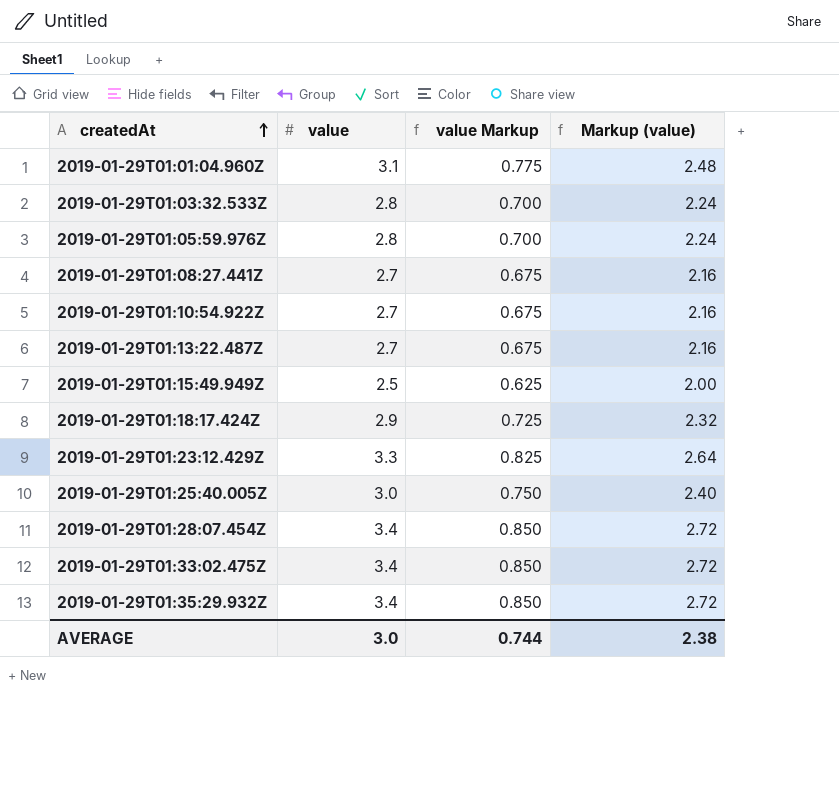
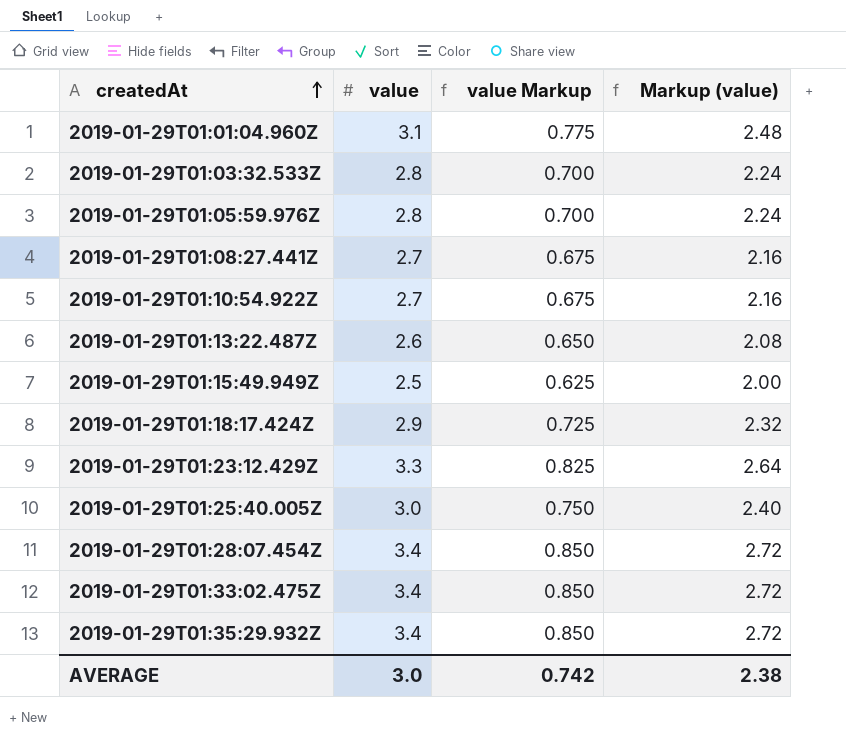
2019-01-29T01:13:22.487Z | value: 2.7 -> 2.6
2019-01-29T01:13:22.487Z | value Markup: 0.675 -> 0.650
2019-01-29T01:13:22.487Z | Markup (value): 2.16 -> 2.08
AVERAGE | value Markup: 0.744 -> 0.742

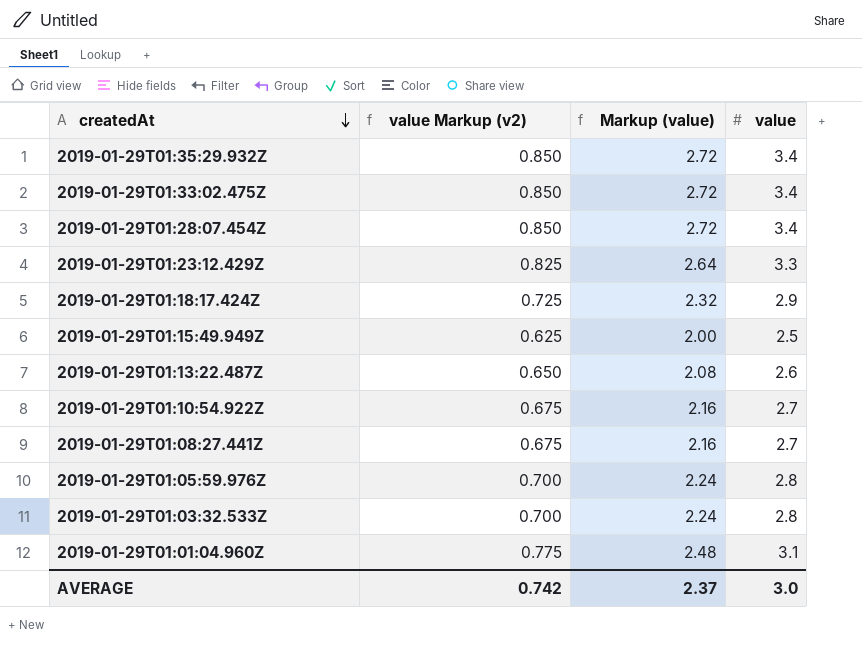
row order: createdAt ascending -> createdAt descending
column name: value Markup -> value Markup (v2)
column value | position: 2 -> 4
row 2019-01-29T01:25:40.005Z: 3.0 | 0.750 | 2.40 -> none
AVERAGE | Markup (value): 2.38 -> 2.37

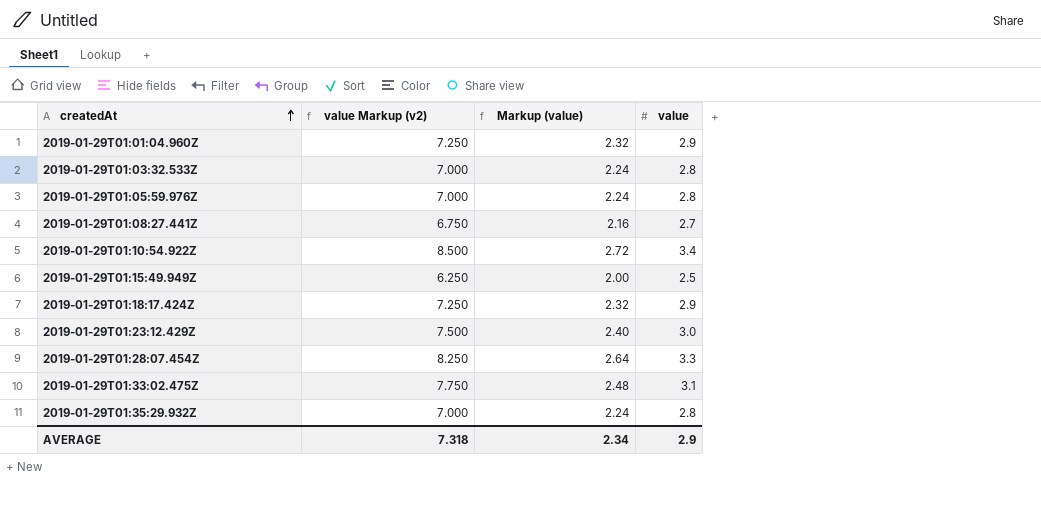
row order: createdAt descending -> createdAt ascending
column value Markup (v2) | formula: [value] * 0.25 -> [value] * 2.5
row 2019-01-29T01:13:22.487Z: 0.650 | 2.08 | 2.6 -> none
2019-01-29T01:01:04.960Z | Markup (value): 2.48 -> 2.32
2019-01-29T01:01:04.960Z | value: 3.1 -> 2.9
2019-01-29T01:10:54.922Z | Markup (value): 2.16 -> 2.72
2019-01-29T01:10:54.922Z | value: 2.7 -> 3.4
2019-01-29T01:23:12.429Z | Markup (value): 2.64 -> 2.40
2019-01-29T01:23:12.429Z | value: 3.3 -> 3.0
2019-01-29T01:28:07.454Z | Markup (value): 2.72 -> 2.64
2019-01-29T01:28:07.454Z | value: 3.4 -> 3.3
2019-01-29T01:33:02.475Z | Markup (value): 2.72 -> 2.48
2019-01-29T01:33:02.475Z | value: 3.4 -> 3.1
2019-01-29T01:35:29.932Z | Markup (value): 2.72 -> 2.24
2019-01-29T01:35:29.932Z | value: 3.4 -> 2.8
AVERAGE | value Markup (v2): 0.742 -> 7.318
AVERAGE | Markup (value): 2.37 -> 2.34
AVERAGE | value: 3.0 -> 2.9

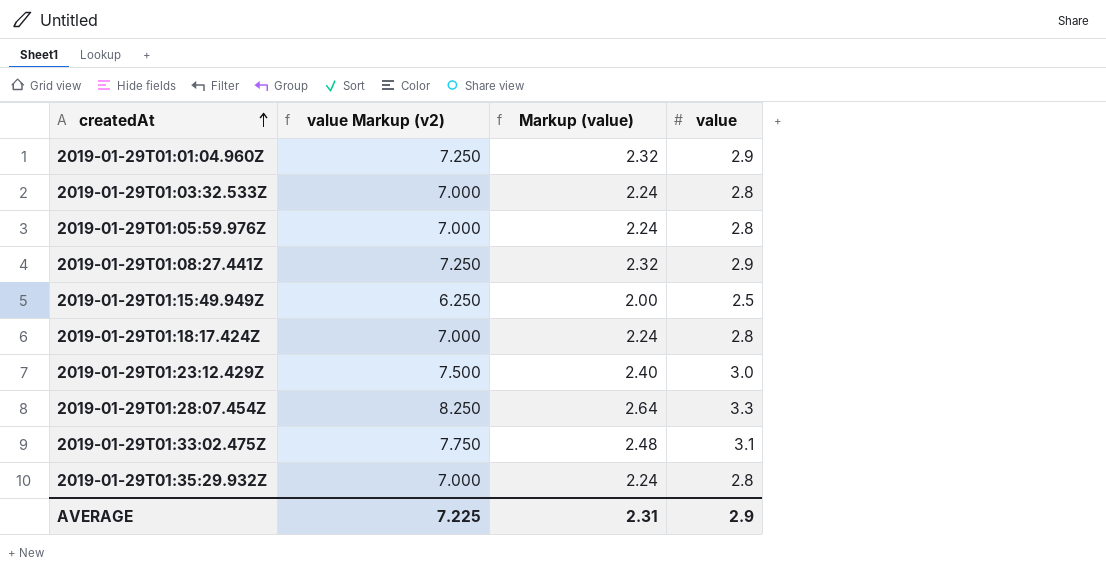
row 2019-01-29T01:10:54.922Z: 8.500 | 2.72 | 3.4 -> none
2019-01-29T01:08:27.441Z | value Markup (v2): 6.750 -> 7.250
2019-01-29T01:08:27.441Z | Markup (value): 2.16 -> 2.32
2019-01-29T01:08:27.441Z | value: 2.7 -> 2.9
2019-01-29T01:18:17.424Z | value Markup (v2): 7.250 -> 7.000
2019-01-29T01:18:17.424Z | Markup (value): 2.32 -> 2.24
2019-01-29T01:18:17.424Z | value: 2.9 -> 2.8
AVERAGE | value Markup (v2): 7.318 -> 7.225
AVERAGE | Markup (value): 2.34 -> 2.31

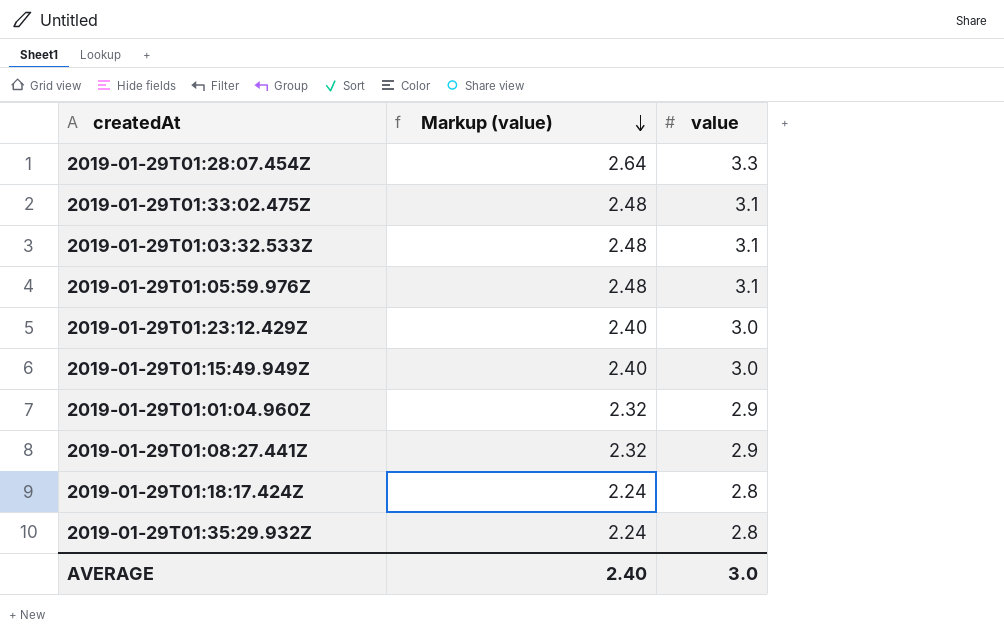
row order: createdAt ascending -> Markup (value) descending
column value Markup (v2) | formula: [value] * 2.5 -> none
2019-01-29T01:03:32.533Z | Markup (value): 2.24 -> 2.48
2019-01-29T01:03:32.533Z | value: 2.8 -> 3.1
2019-01-29T01:05:59.976Z | Markup (value): 2.24 -> 2.48
2019-01-29T01:05:59.976Z | value: 2.8 -> 3.1
2019-01-29T01:15:49.949Z | Markup (value): 2.00 -> 2.40
2019-01-29T01:15:49.949Z | value: 2.5 -> 3.0
AVERAGE | Markup (value): 2.31 -> 2.40
AVERAGE | value: 2.9 -> 3.0

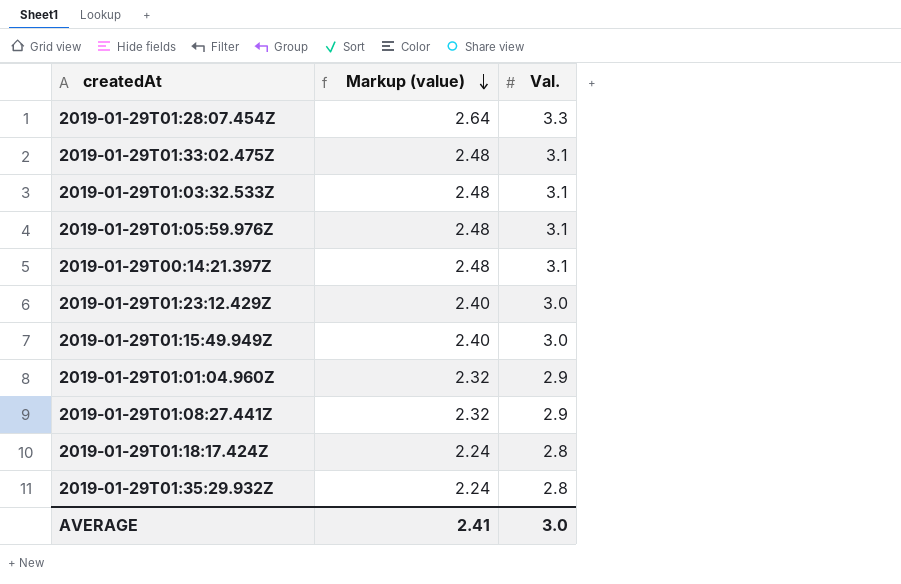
column name: value -> Val.
row 2019-01-29T00:14:21.397Z: none -> 2.48 | 3.1
AVERAGE | Markup (value): 2.40 -> 2.41

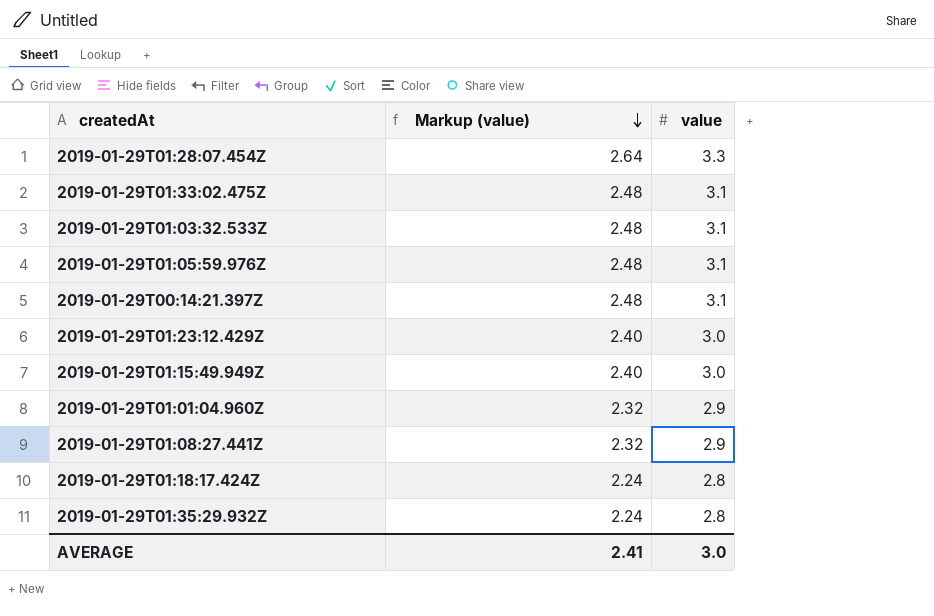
column name: Val. -> value

